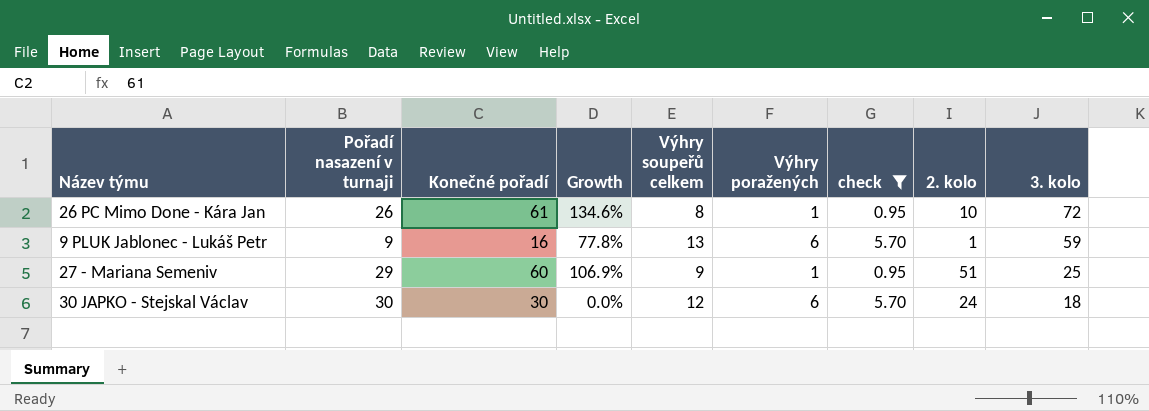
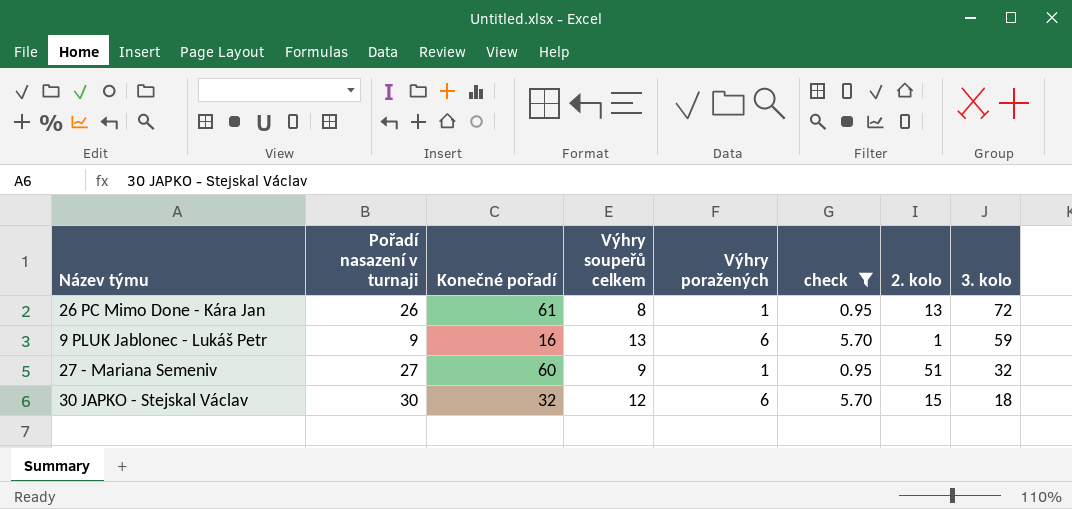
column Growth | formula: ([Konečné pořadí] - [Pořadí nasazení v turnaji]) / [Pořadí nasazení v turnaji] -> none
26 PC Mimo Done - Kára Jan | 2. kolo: 10 -> 13
27 - Mariana Semeniv | Pořadí nasazení v turnaji: 29 -> 27
27 - Mariana Semeniv | 3. kolo: 25 -> 32
30 JAPKO - Stejskal Václav | Konečné pořadí: 30 -> 32
30 JAPKO - Stejskal Václav | 2. kolo: 24 -> 15

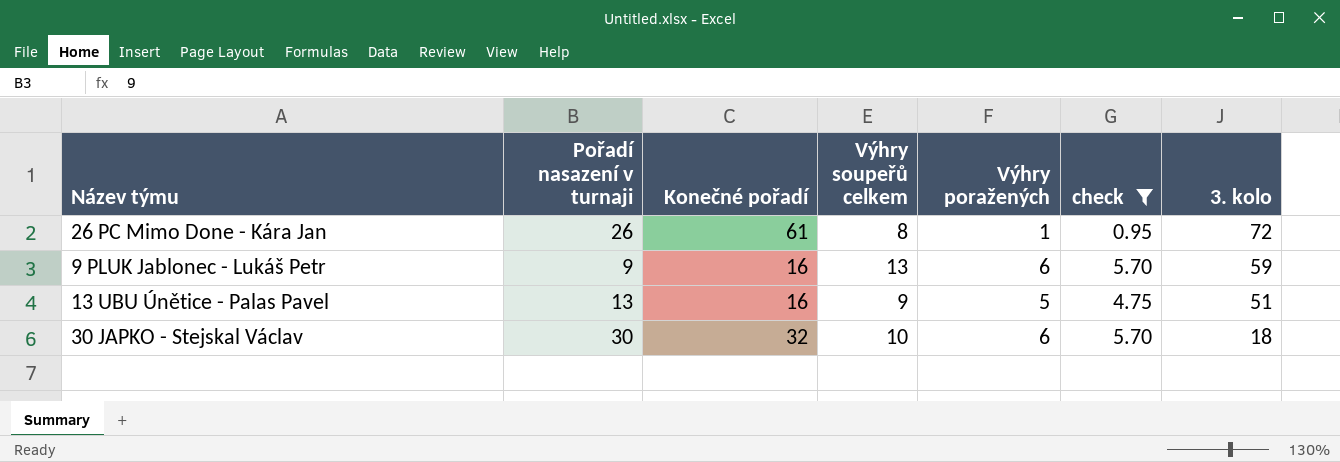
column 2. kolo | position: 7 -> none
row 27 - Mariana Semeniv: 27 | 60 | 9 | 1 | 0.95 | 51 | 32 -> none
row 13 UBU Únětice - Palas Pavel: none -> 13 | 16 | 9 | 5 | 4.75 | 51
30 JAPKO - Stejskal Václav | Výhry soupeřů celkem: 12 -> 10

